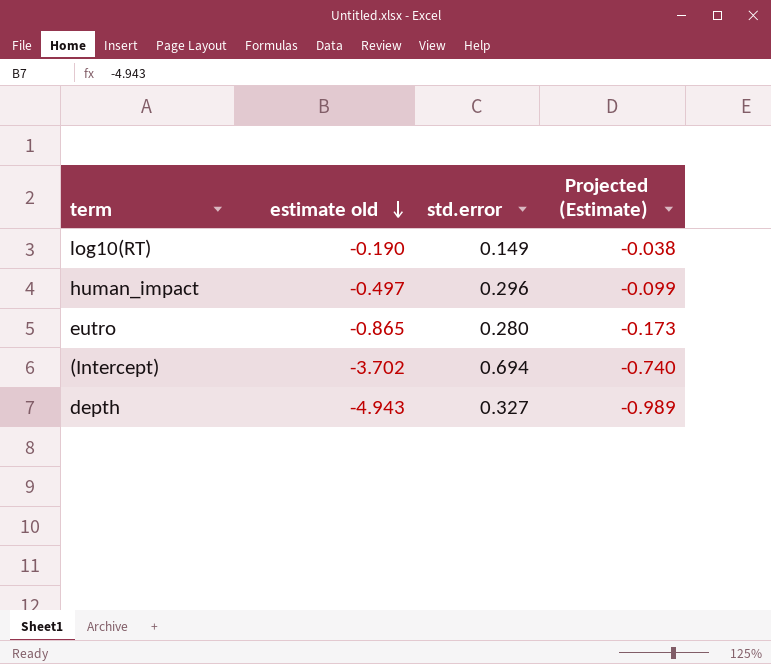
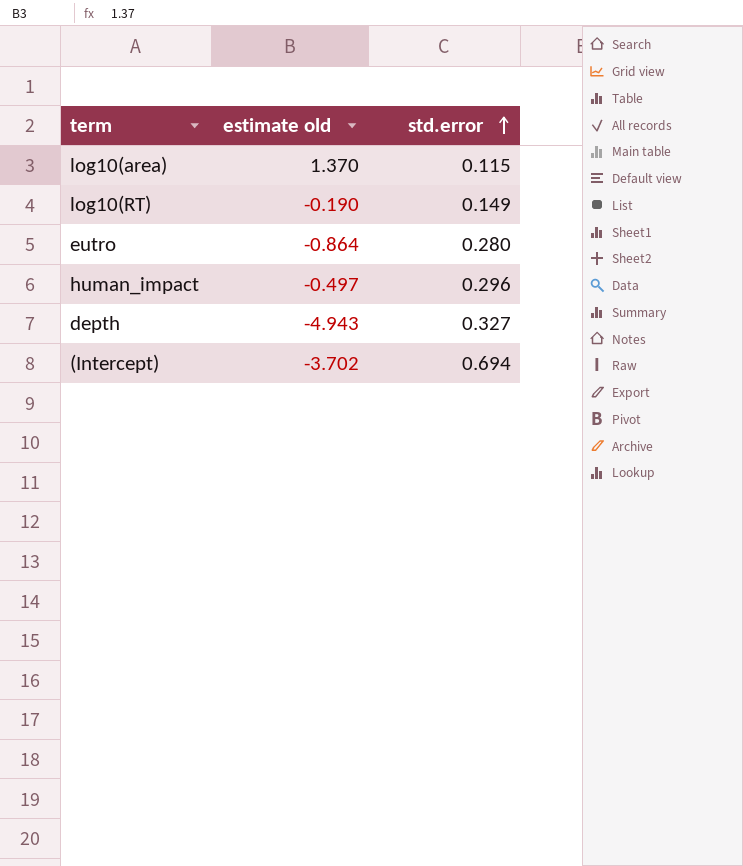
row order: estimate old descending -> std.error ascending
column Projected (Estimate) | formula: [estimate old] * 0.2 -> none
row log10(area): none -> 1.370 | 0.115
eutro | estimate old: -0.865 -> -0.864

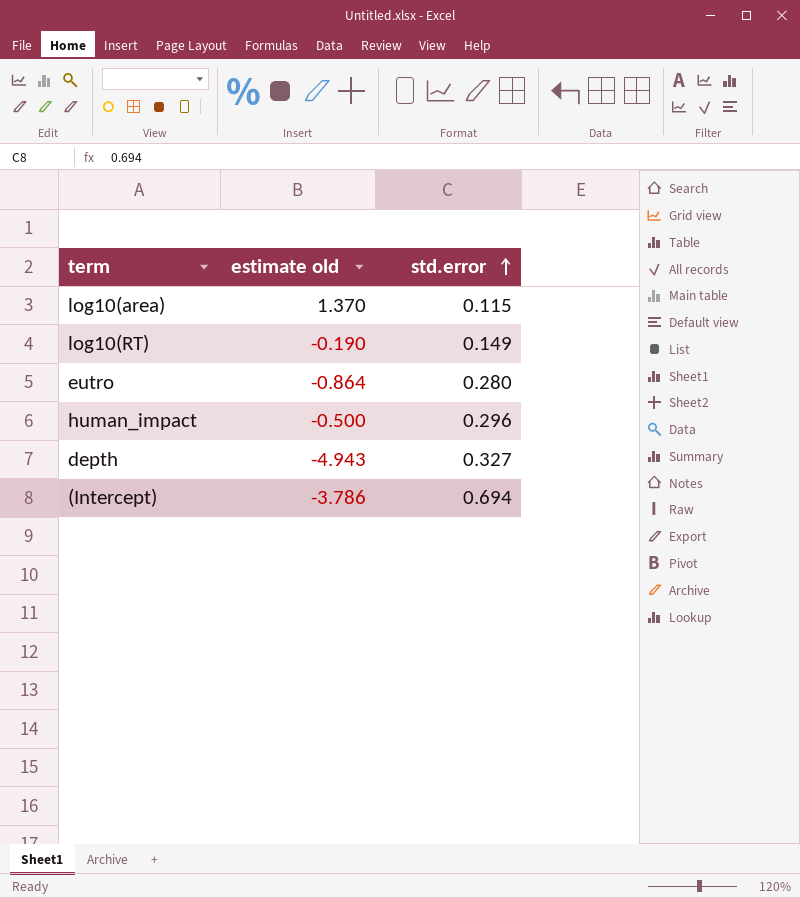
human_impact | estimate old: -0.497 -> -0.500
(Intercept) | estimate old: -3.702 -> -3.786

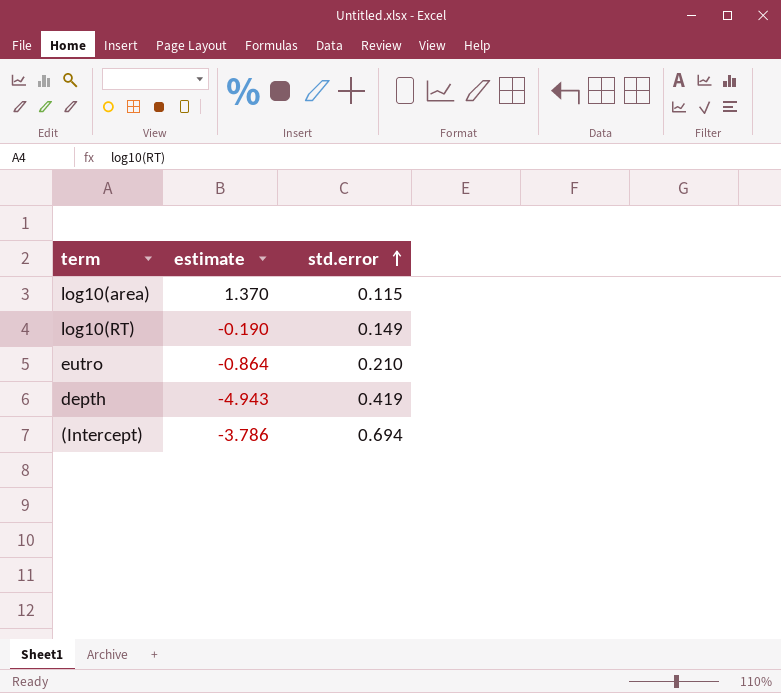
column name: estimate old -> estimate
row human_impact: -0.500 | 0.296 -> none
eutro | std.error: 0.280 -> 0.210
depth | std.error: 0.327 -> 0.419

